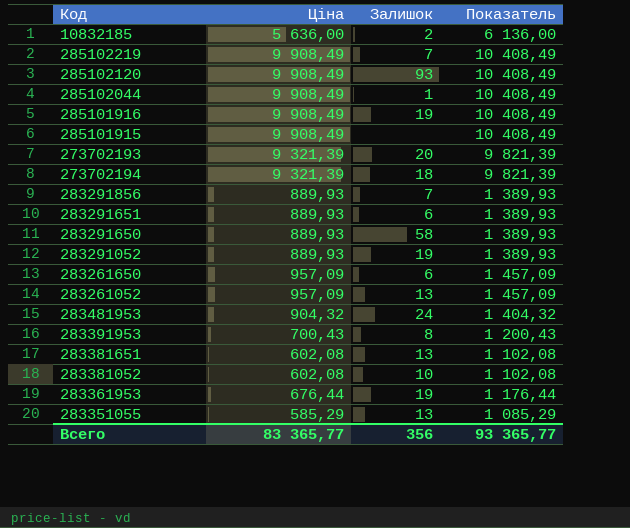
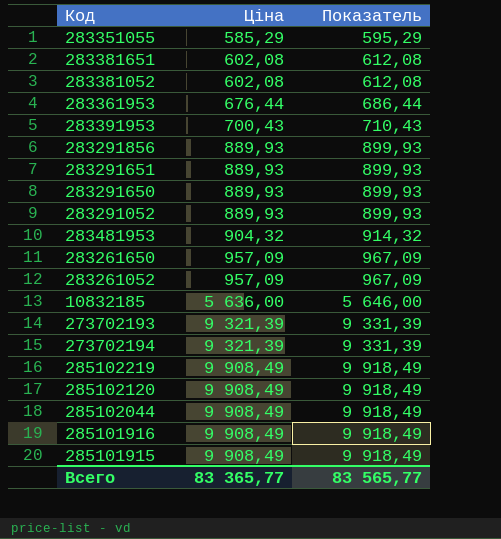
row order: none -> Ціна ascending
column Залишок | position: 3 -> none
column Показатель | formula: [Ціна] + 500 -> [Ціна] + 10
Всего | Показатель: 93 365,77 -> 83 565,77

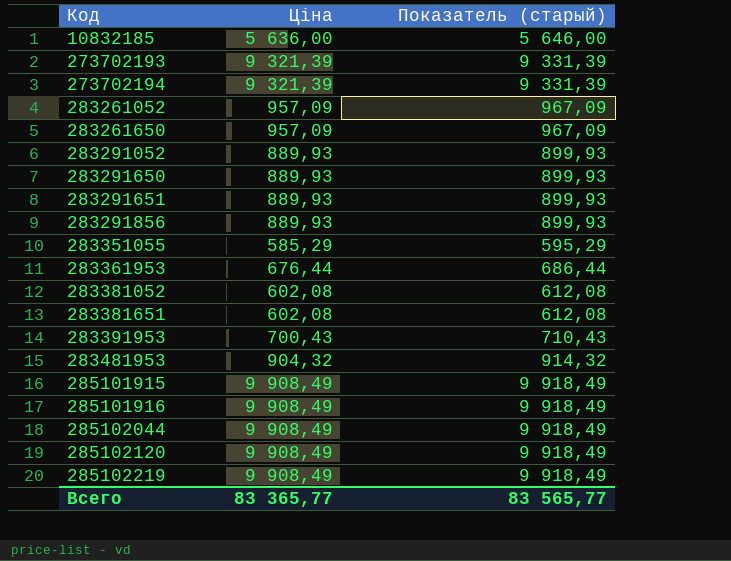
row order: Ціна ascending -> Код ascending
column name: Показатель -> Показатель (старый)

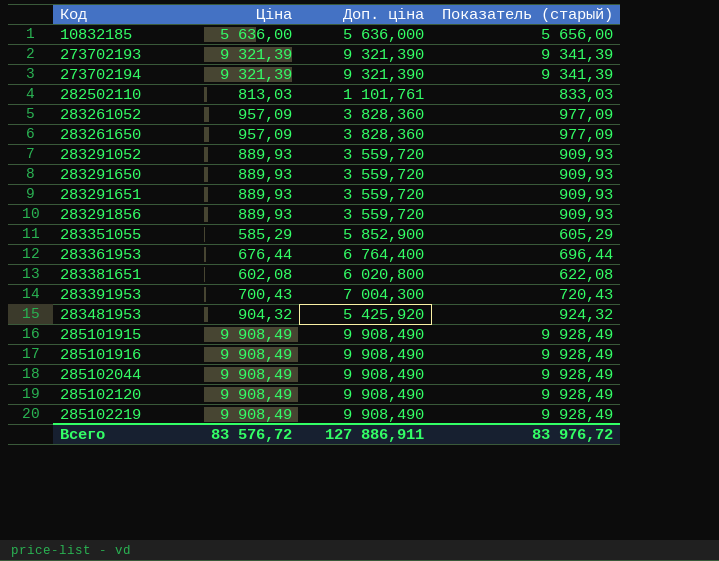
column Доп. ціна | position: none -> 3
column Показатель (старый) | formula: [Ціна] + 10 -> [Ціна] + 20
row 283381052: 602,08 | 612,08 -> none
row 282502110: none -> 813,03 | 1 101,761 | 833,03
Всего | Ціна: 83 365,77 -> 83 576,72
Всего | Показатель (старый): 83 565,77 -> 83 976,72

